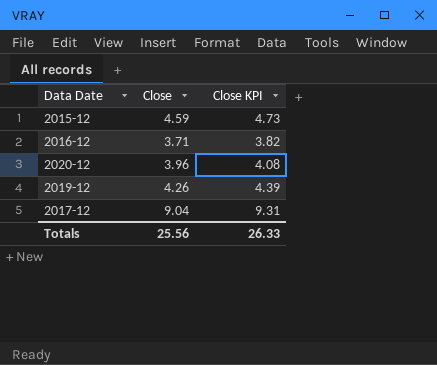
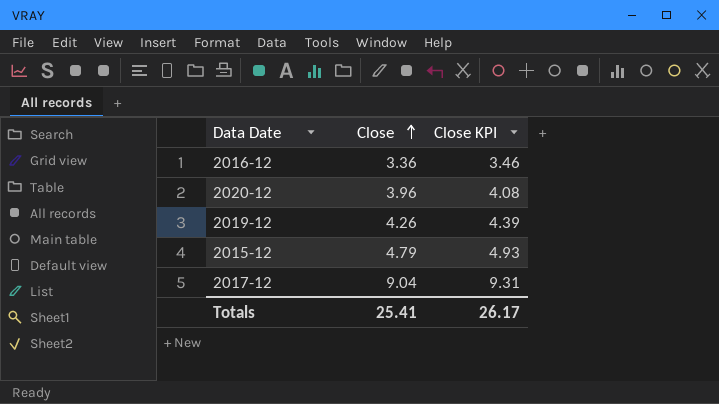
row order: none -> Close ascending
2016-12 | Close: 3.71 -> 3.36
2016-12 | Close KPI: 3.82 -> 3.46
2015-12 | Close: 4.59 -> 4.79
2015-12 | Close KPI: 4.73 -> 4.93
Totals | Close: 25.56 -> 25.41
Totals | Close KPI: 26.33 -> 26.17

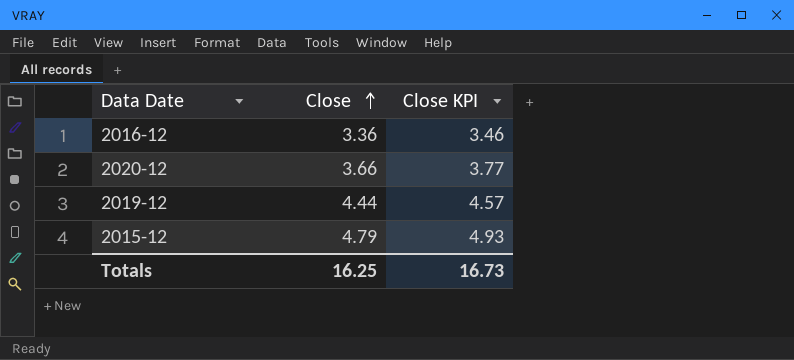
row 2017-12: 9.04 | 9.31 -> none
2020-12 | Close: 3.96 -> 3.66
2020-12 | Close KPI: 4.08 -> 3.77
2019-12 | Close: 4.26 -> 4.44
2019-12 | Close KPI: 4.39 -> 4.57
Totals | Close: 25.41 -> 16.25
Totals | Close KPI: 26.17 -> 16.73

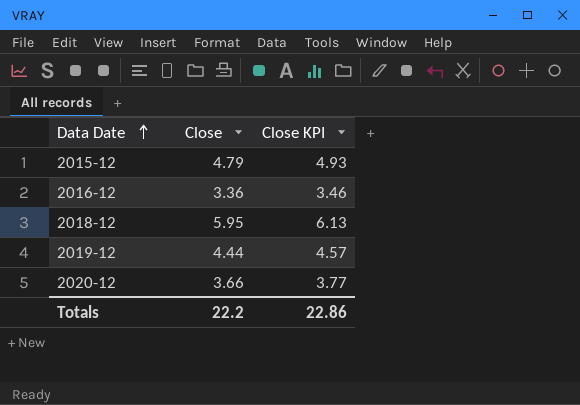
row order: Close ascending -> Data Date ascending
row 2018-12: none -> 5.95 | 6.13
Totals | Close: 16.25 -> 22.2
Totals | Close KPI: 16.73 -> 22.86

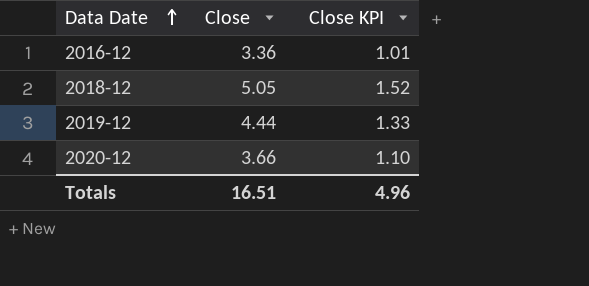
column Close KPI | formula: [Close] * 1.03 -> [Close] * 0.3
row 2015-12: 4.79 | 4.93 -> none
2018-12 | Close: 5.95 -> 5.05
Totals | Close: 22.2 -> 16.51
Totals | Close KPI: 22.86 -> 4.96

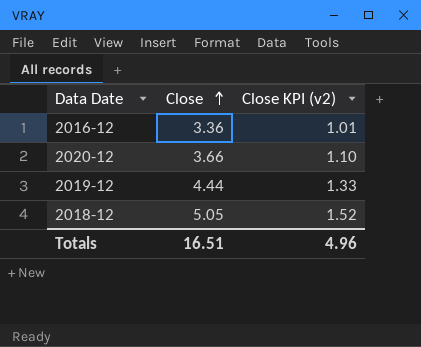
row order: Data Date ascending -> Close ascending
column name: Close KPI -> Close KPI (v2)

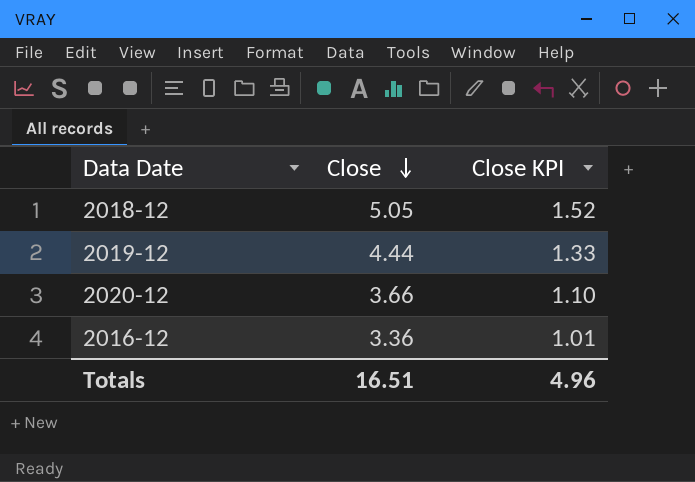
row order: Close ascending -> Close descending
column name: Close KPI (v2) -> Close KPI

